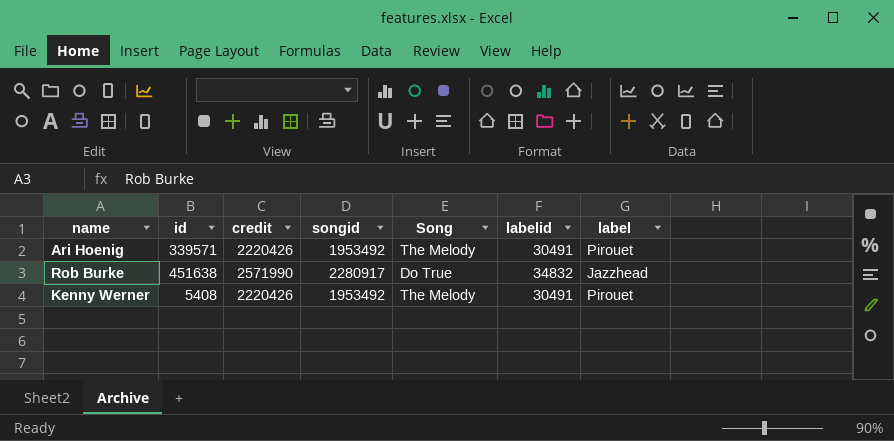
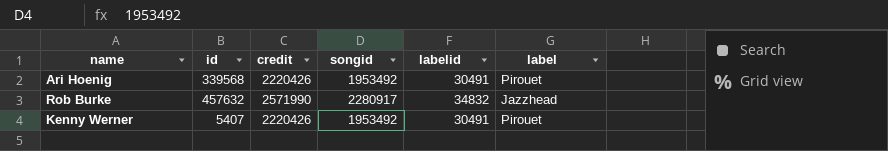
column Song | position: 5 -> none
Ari Hoenig | id: 339571 -> 339568
Rob Burke | id: 451638 -> 457632
Kenny Werner | id: 5408 -> 5407

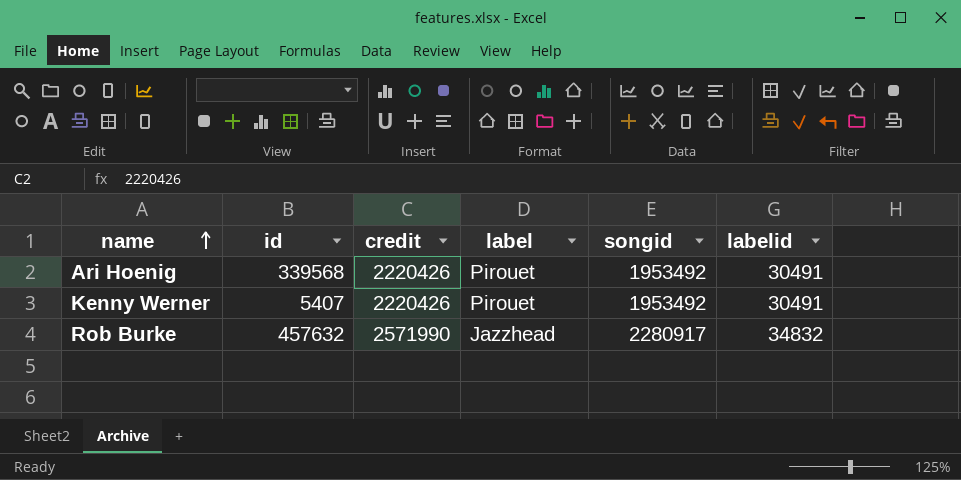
row order: none -> name ascending
column label | position: 6 -> 4

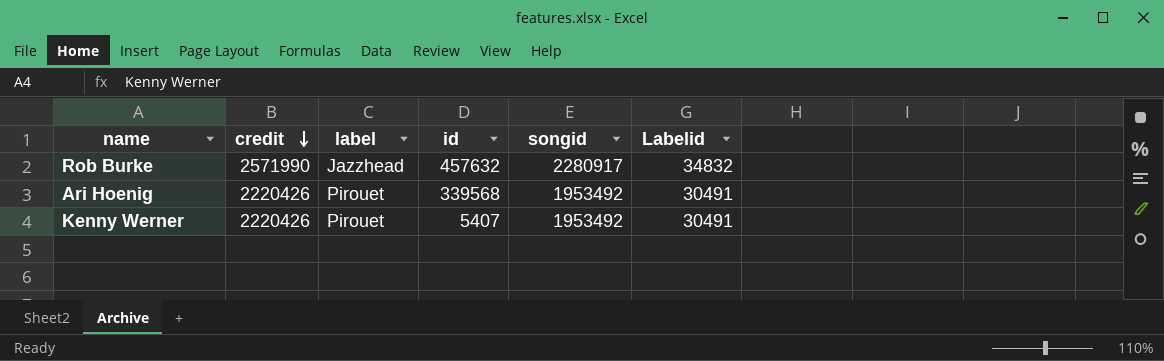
row order: name ascending -> credit descending
column id | position: 2 -> 4
column name: labelid -> Labelid

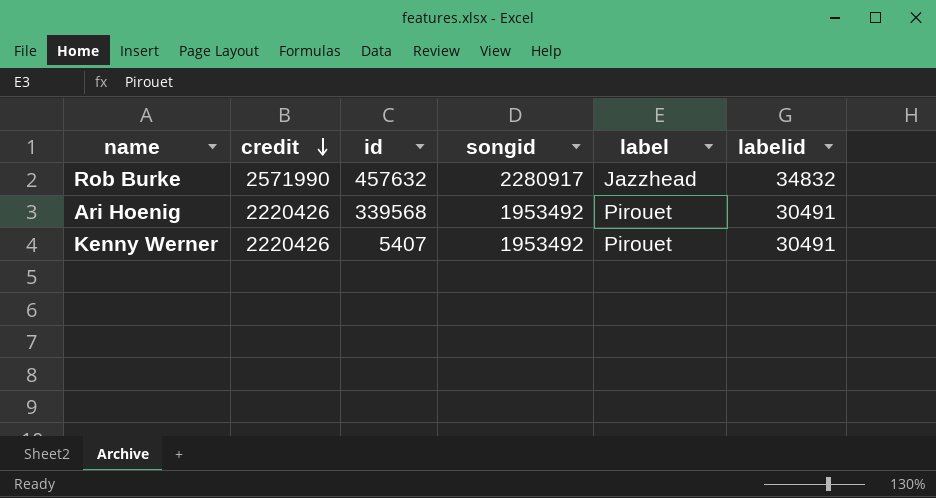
column label | position: 3 -> 5
column name: Labelid -> labelid

